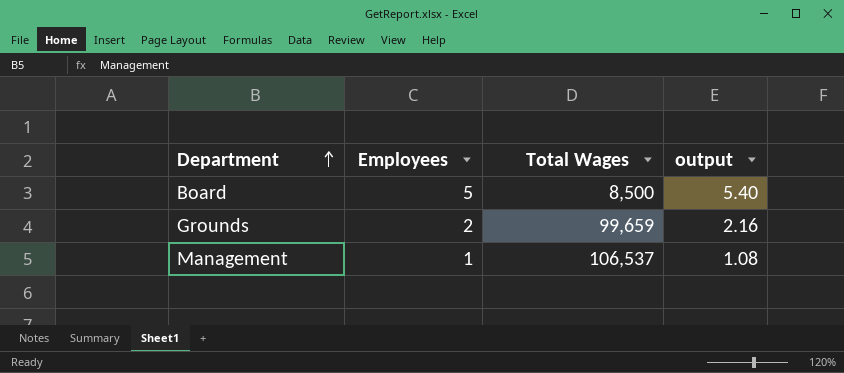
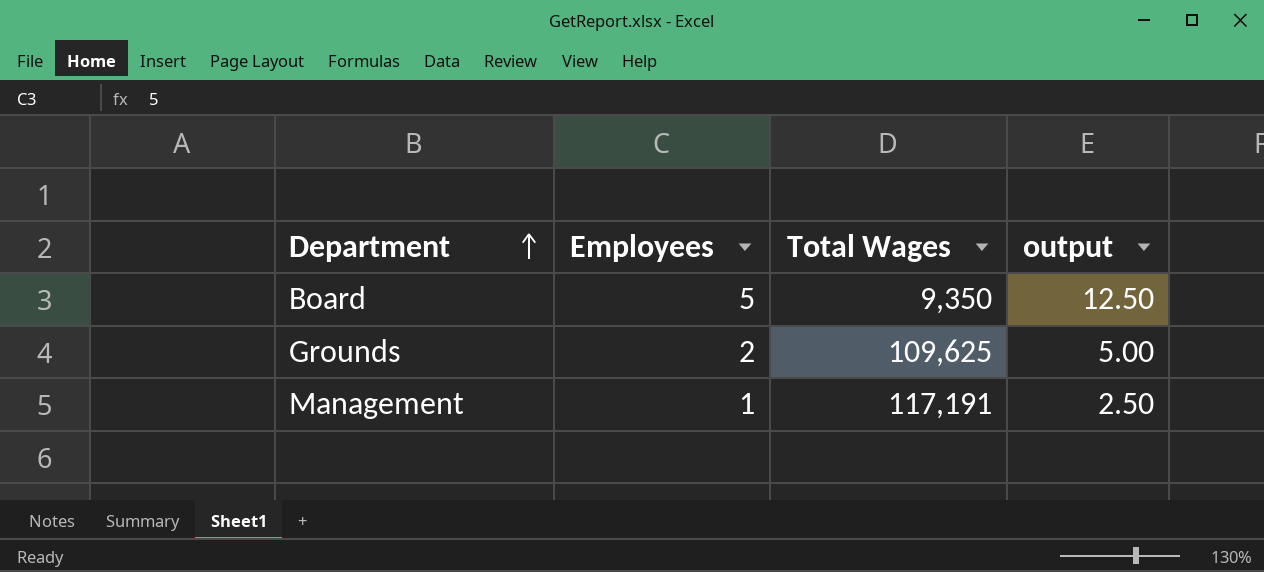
column output | formula: [Employees] * 1.08 -> [Employees] * 2.5
Board | Total Wages: 8,500 -> 9,350
Grounds | Total Wages: 99,659 -> 109,625
Management | Total Wages: 106,537 -> 117,191

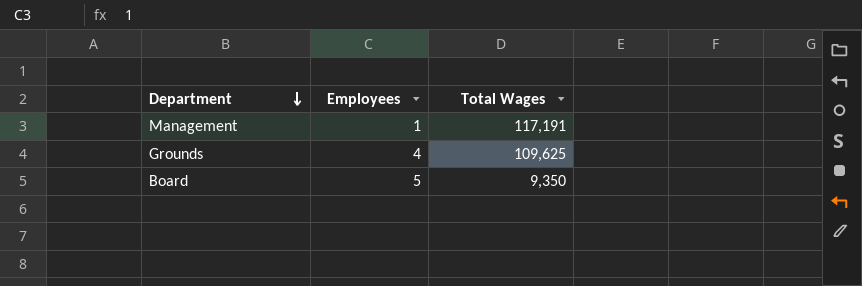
row order: Department ascending -> Department descending
column output | formula: [Employees] * 2.5 -> none
Grounds | Employees: 2 -> 4

